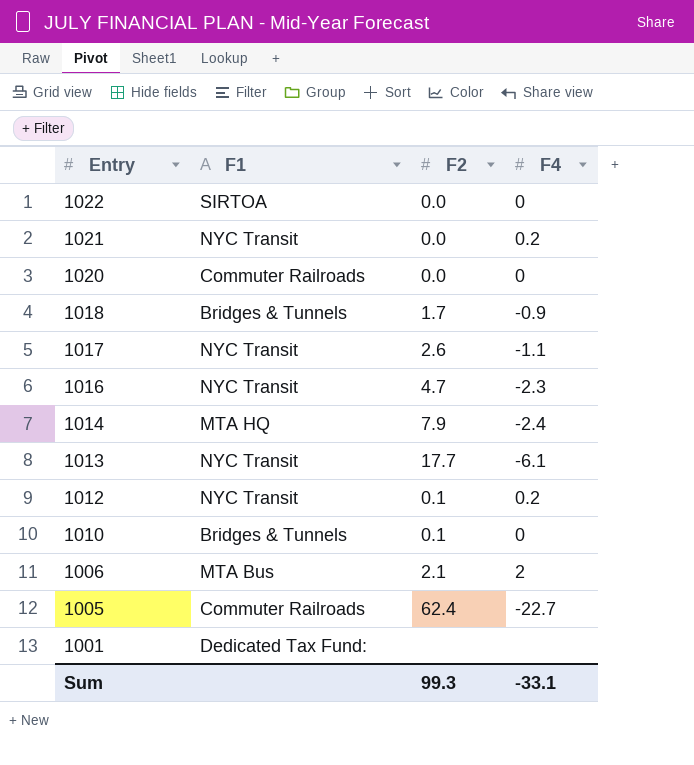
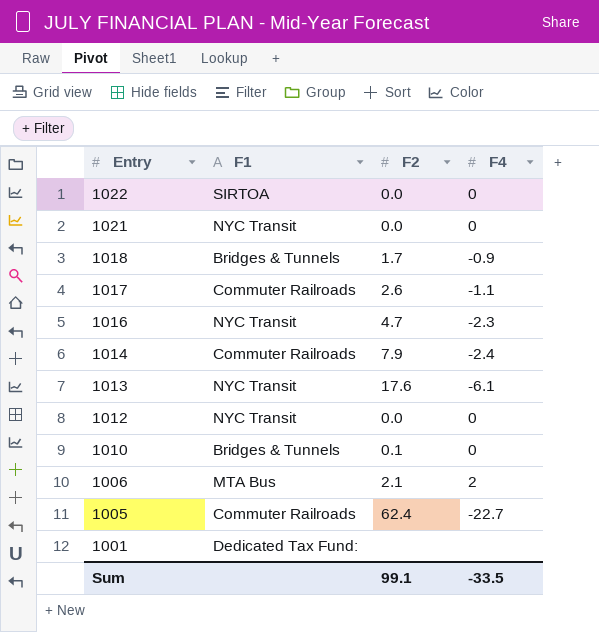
row 1020: Commuter Railroads | 0.0 | 0 -> none
1021 | F4: 0.2 -> 0
1017 | F1: NYC Transit -> Commuter Railroads
1014 | F1: MTA HQ -> Commuter Railroads
1013 | F2: 17.7 -> 17.6
1012 | F2: 0.1 -> 0.0
1012 | F4: 0.2 -> 0
Sum | F2: 99.3 -> 99.1
Sum | F4: -33.1 -> -33.5

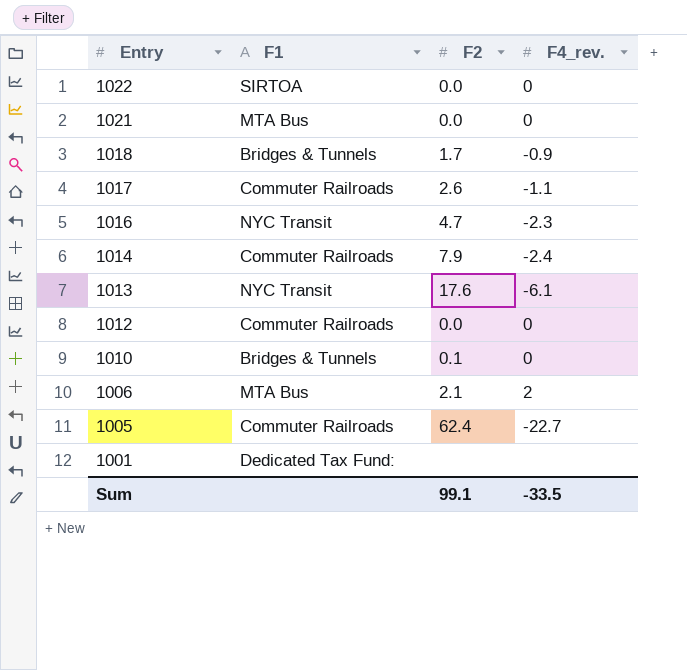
column name: F4 -> F4_rev.
1021 | F1: NYC Transit -> MTA Bus
1012 | F1: NYC Transit -> Commuter Railroads

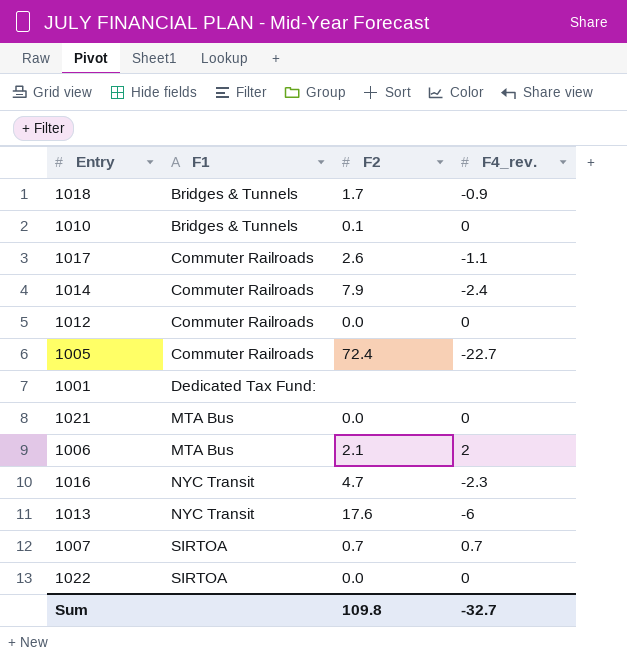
row order: Entry descending -> F1 ascending
1005 | F2: 62.4 -> 72.4
1013 | F4_rev.: -6.1 -> -6
row 1007: none -> SIRTOA | 0.7 | 0.7
Sum | F2: 99.1 -> 109.8
Sum | F4_rev.: -33.5 -> -32.7

